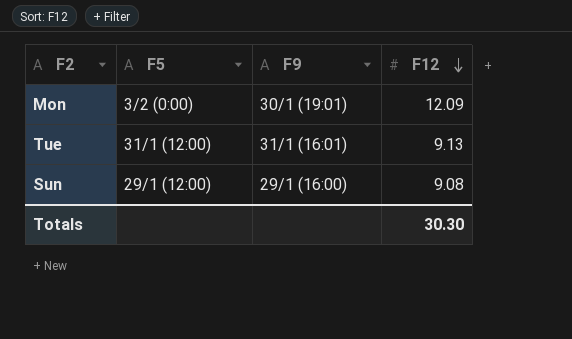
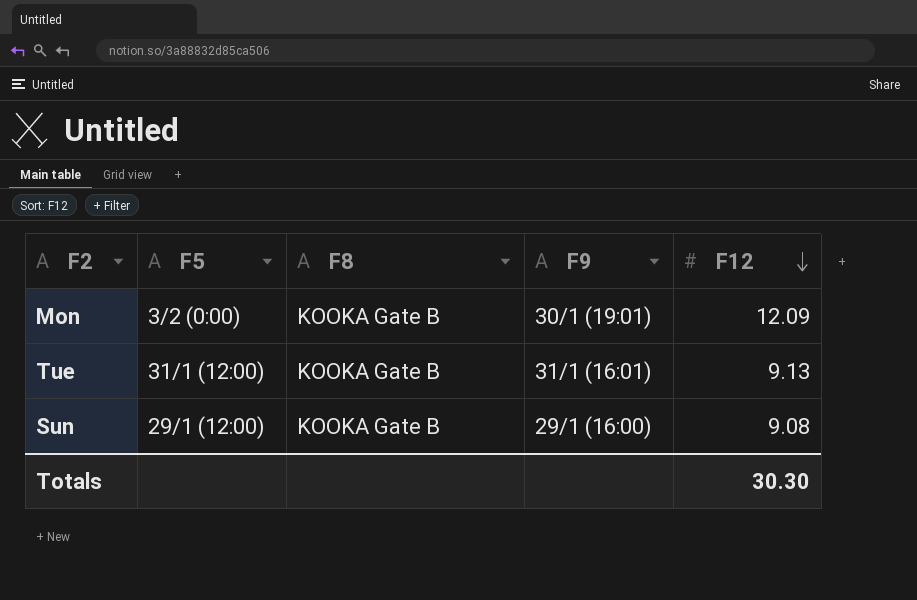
column F8 | position: none -> 3

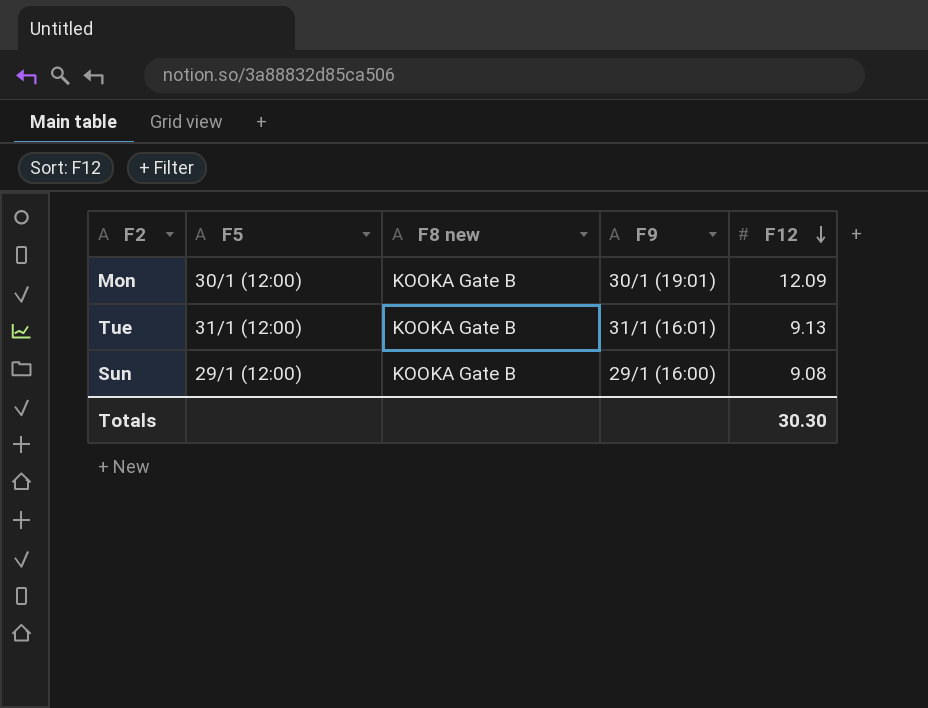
column name: F8 -> F8 new
Mon | F5: 3/2 (0:00) -> 30/1 (12:00)

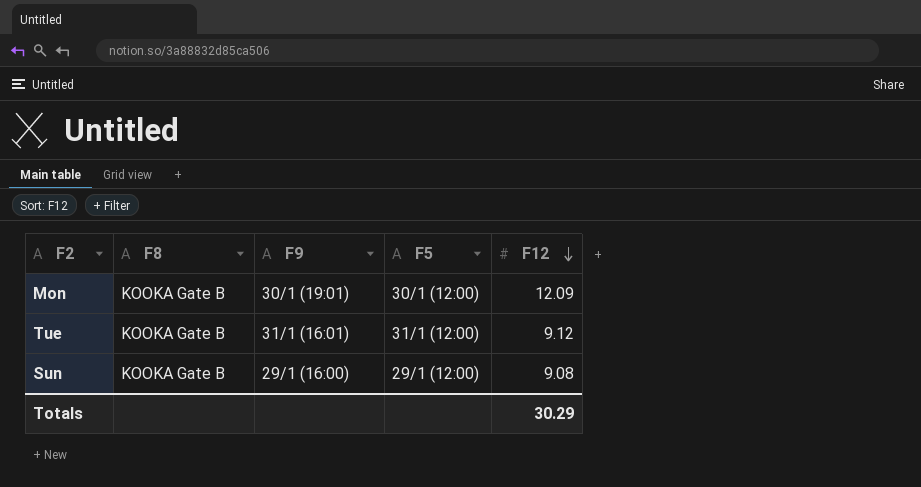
column name: F8 new -> F8
column F5 | position: 2 -> 4
Tue | F12: 9.13 -> 9.12
Totals | F12: 30.30 -> 30.29

